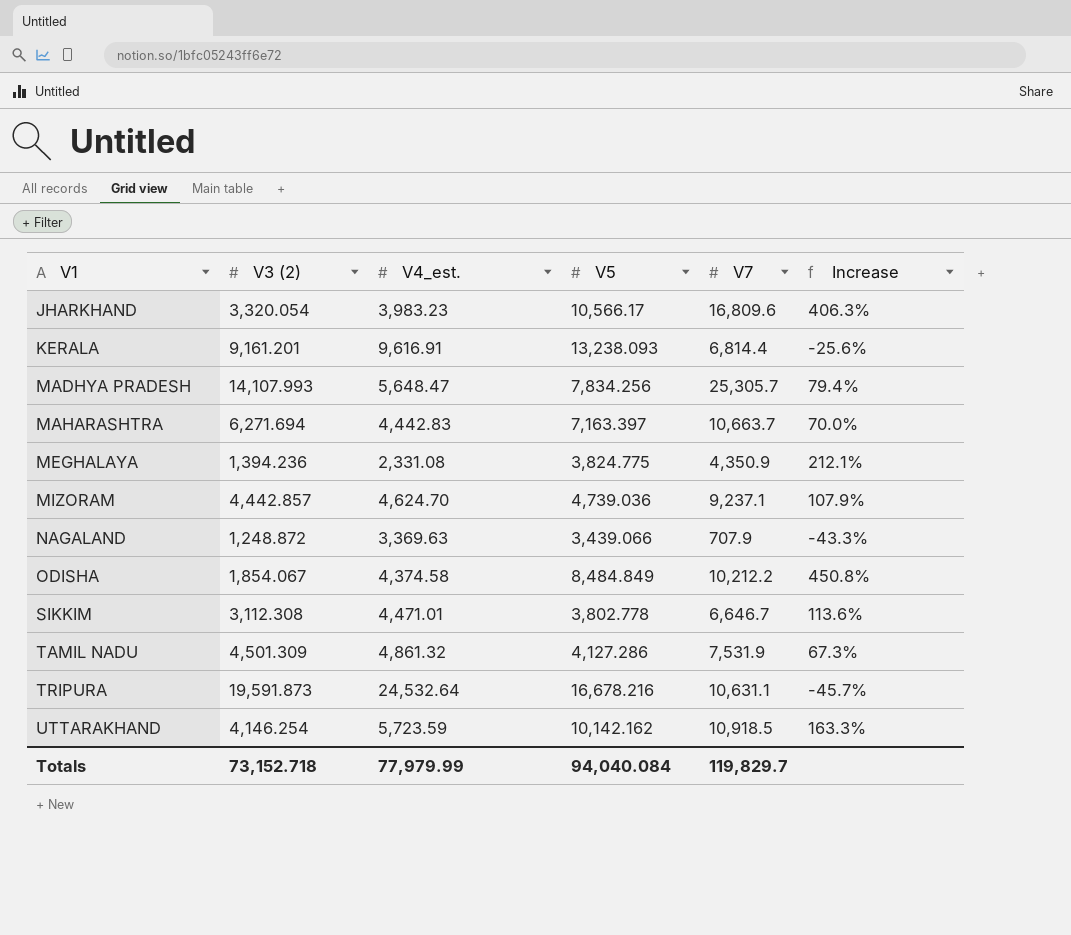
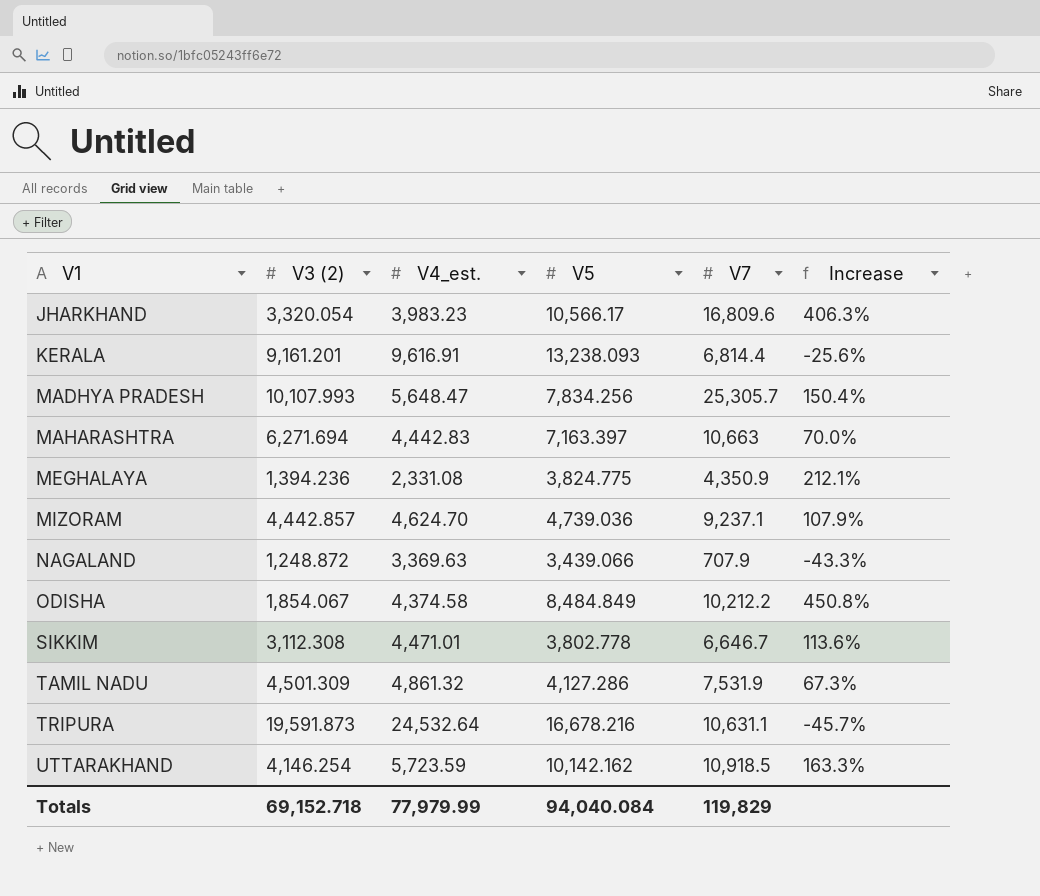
MADHYA PRADESH | V3 (2): 14,107.993 -> 10,107.993
MADHYA PRADESH | Increase: 79.4% -> 150.4%
MAHARASHTRA | V7: 10,663.7 -> 10,663
Totals | V3 (2): 73,152.718 -> 69,152.718
Totals | V7: 119,829.7 -> 119,829

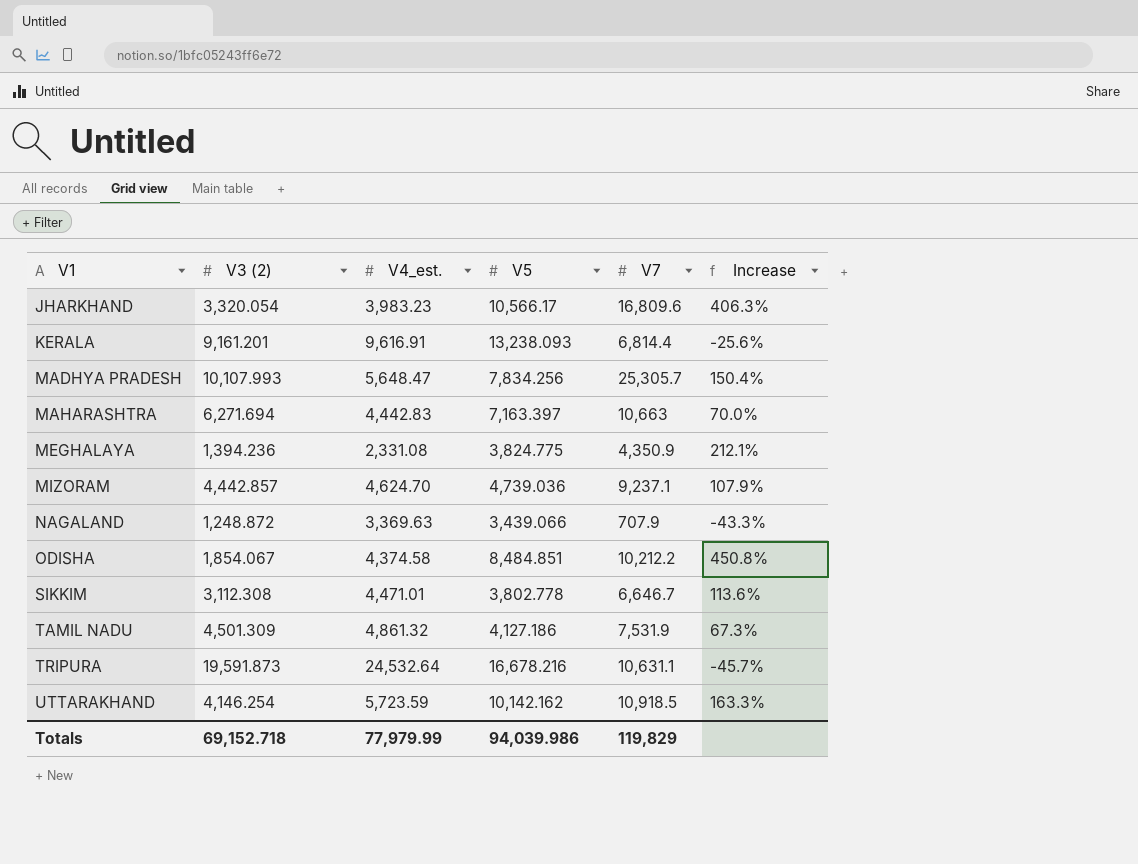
ODISHA | V5: 8,484.849 -> 8,484.851
TAMIL NADU | V5: 4,127.286 -> 4,127.186
Totals | V5: 94,040.084 -> 94,039.986

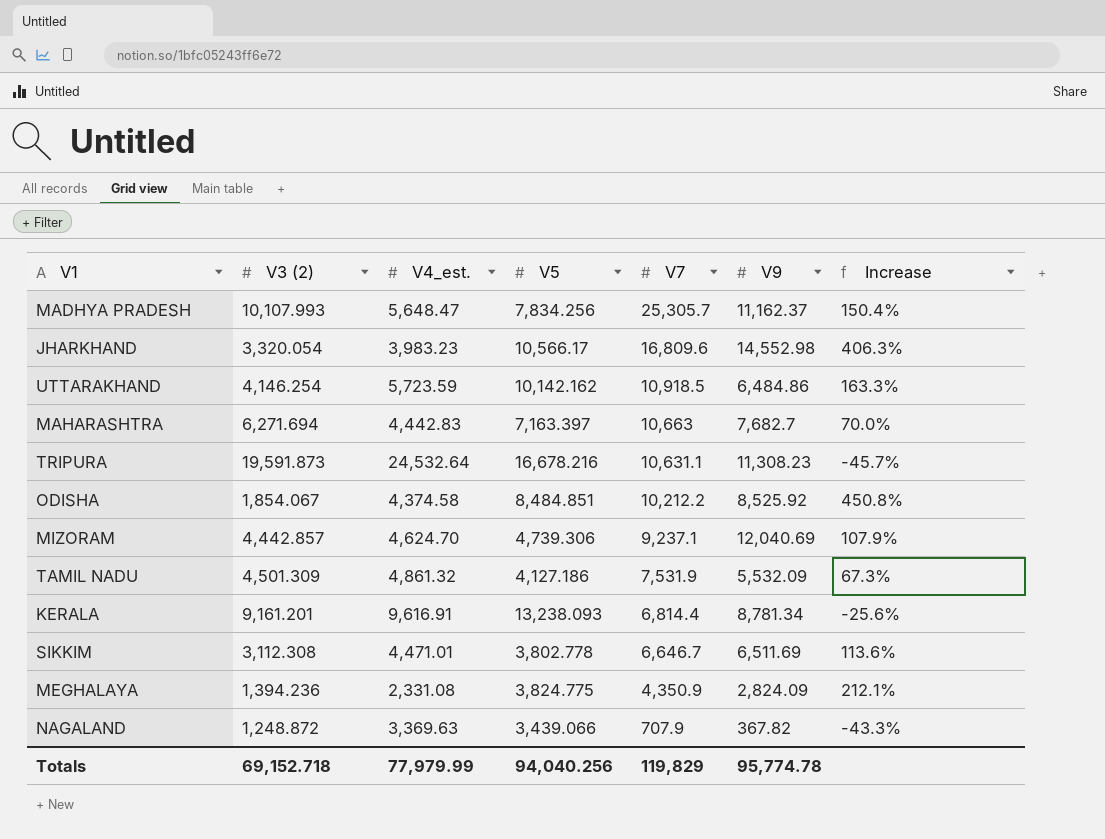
row order: V1 ascending -> V7 descending
column V9 | position: none -> 6
MIZORAM | V5: 4,739.036 -> 4,739.306
Totals | V5: 94,039.986 -> 94,040.256

